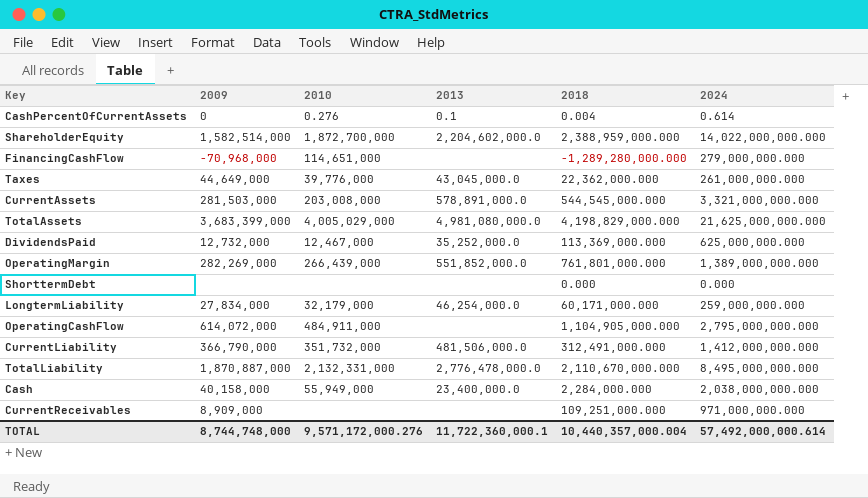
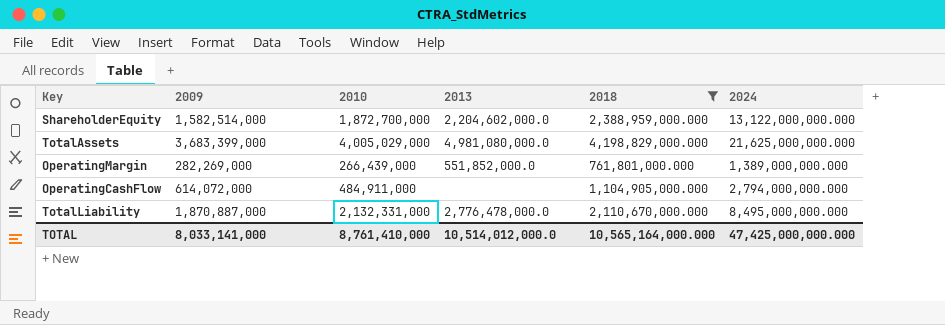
filter: none -> 2018 >= 761,801,000.000
ShareholderEquity | 2024: 14,022,000,000.000 -> 13,122,000,000.000
OperatingCashFlow | 2024: 2,795,000,000.000 -> 2,794,000,000.000
TOTAL | 2009: 8,744,748,000 -> 8,033,141,000
TOTAL | 2010: 9,571,172,000.276 -> 8,761,410,000
TOTAL | 2013: 11,722,360,000.1 -> 10,514,012,000.0
TOTAL | 2018: 10,440,357,000.004 -> 10,565,164,000.000
TOTAL | 2024: 57,492,000,000.614 -> 47,425,000,000.000

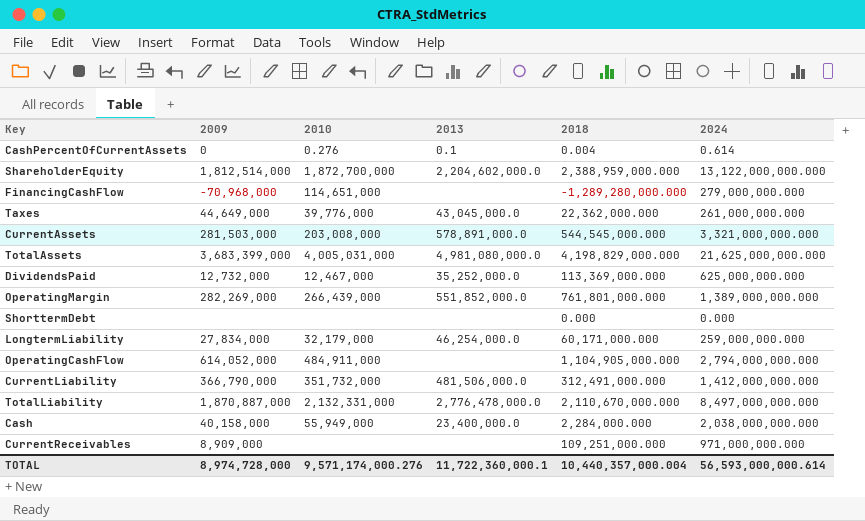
filter: 2018 >= 761,801,000.000 -> none
ShareholderEquity | 2009: 1,582,514,000 -> 1,812,514,000
TotalAssets | 2010: 4,005,029,000 -> 4,005,031,000
OperatingCashFlow | 2009: 614,072,000 -> 614,052,000
TotalLiability | 2024: 8,495,000,000.000 -> 8,497,000,000.000
TOTAL | 2009: 8,033,141,000 -> 8,974,728,000
TOTAL | 2010: 8,761,410,000 -> 9,571,174,000.276
TOTAL | 2013: 10,514,012,000.0 -> 11,722,360,000.1
TOTAL | 2018: 10,565,164,000.000 -> 10,440,357,000.004
TOTAL | 2024: 47,425,000,000.000 -> 56,593,000,000.614

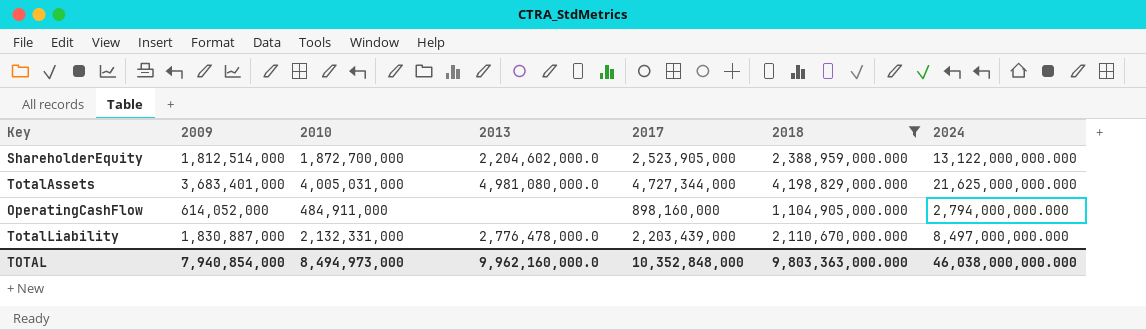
filter: none -> 2018 >= 1,104,905,000.000
column 2017 | position: none -> 5
TotalAssets | 2009: 3,683,399,000 -> 3,683,401,000
TotalLiability | 2009: 1,870,887,000 -> 1,830,887,000
TOTAL | 2009: 8,974,728,000 -> 7,940,854,000
TOTAL | 2010: 9,571,174,000.276 -> 8,494,973,000
TOTAL | 2013: 11,722,360,000.1 -> 9,962,160,000.0
TOTAL | 2018: 10,440,357,000.004 -> 9,803,363,000.000
TOTAL | 2024: 56,593,000,000.614 -> 46,038,000,000.000

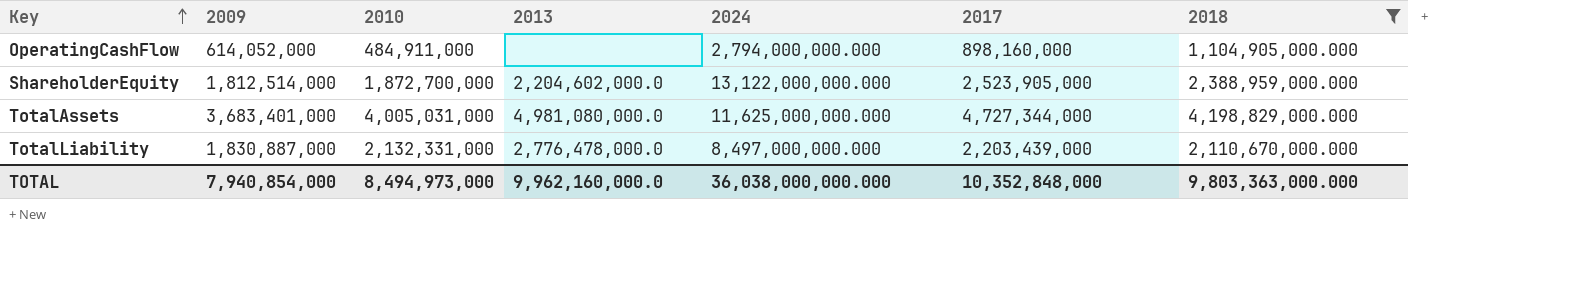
row order: none -> Key ascending
column 2024 | position: 7 -> 5
TotalAssets | 2024: 21,625,000,000.000 -> 11,625,000,000.000
TOTAL | 2024: 46,038,000,000.000 -> 36,038,000,000.000

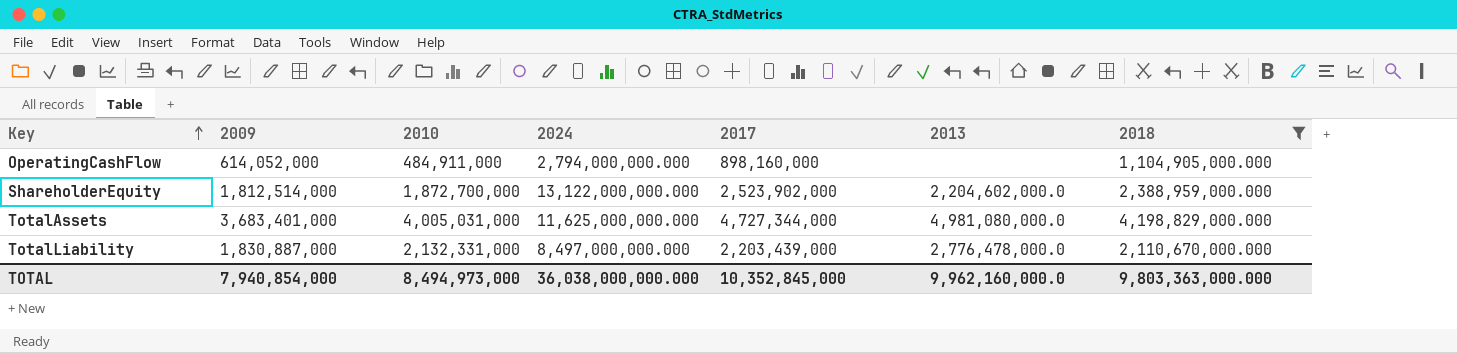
column 2013 | position: 4 -> 6
ShareholderEquity | 2017: 2,523,905,000 -> 2,523,902,000
TOTAL | 2017: 10,352,848,000 -> 10,352,845,000

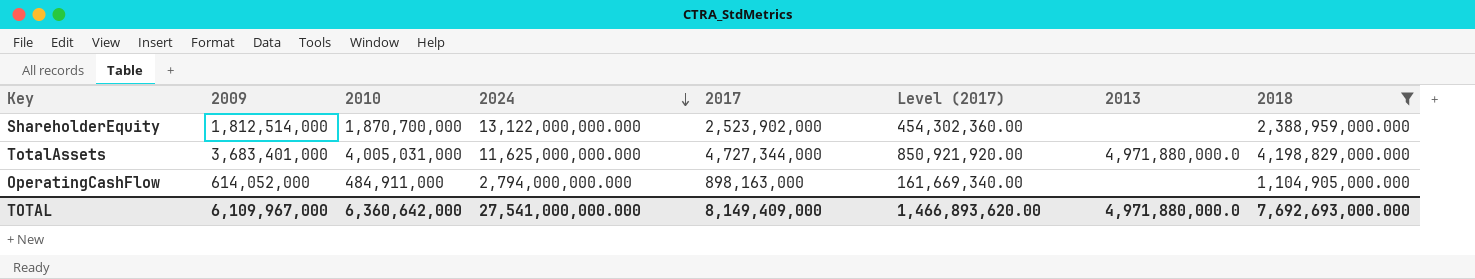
row order: Key ascending -> 2024 descending
column Level (2017) | formula: none -> [2017] * 0.18
row TotalLiability: 1,830,887,000 | 2,132,331,000 | 8,497,000,000.000 | 2,203,439,000 | 2,776,478,000.0 | 2,110,670,000.000 -> none
ShareholderEquity | 2010: 1,872,700,000 -> 1,870,700,000
ShareholderEquity | 2013: 2,204,602,000.0 -> none
TotalAssets | 2013: 4,981,080,000.0 -> 4,971,880,000.0
OperatingCashFlow | 2017: 898,160,000 -> 898,163,000
TOTAL | 2009: 7,940,854,000 -> 6,109,967,000
TOTAL | 2010: 8,494,973,000 -> 6,360,642,000
TOTAL | 2024: 36,038,000,000.000 -> 27,541,000,000.000
TOTAL | 2017: 10,352,845,000 -> 8,149,409,000
TOTAL | 2013: 9,962,160,000.0 -> 4,971,880,000.0
TOTAL | 2018: 9,803,363,000.000 -> 7,692,693,000.000

